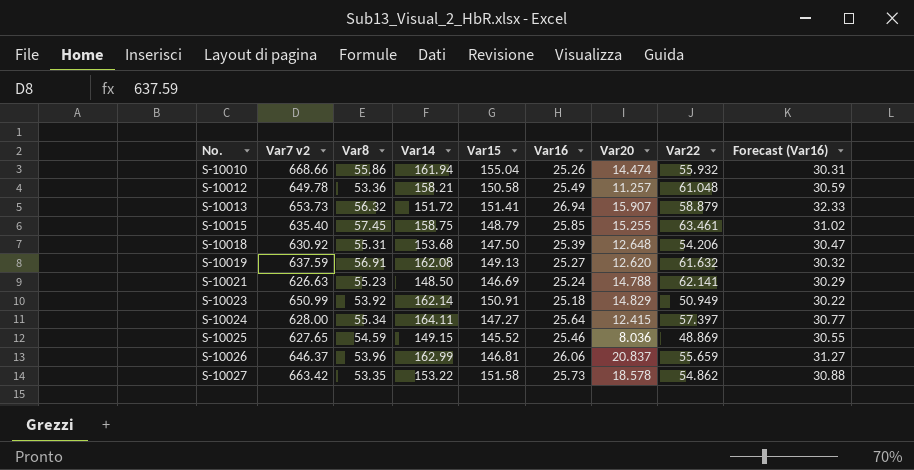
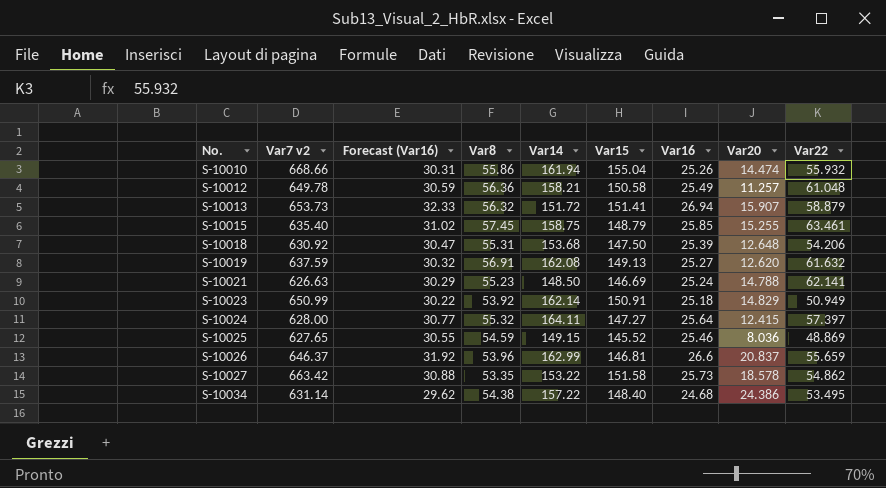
column Forecast (Var16) | position: 9 -> 3
S-10012 | Var8: 53.36 -> 56.36
S-10024 | Var8: 55.34 -> 55.32
S-10026 | Forecast (Var16): 31.27 -> 31.92
S-10026 | Var16: 26.06 -> 26.6
row S-10034: none -> 631.14 | 29.62 | 54.38 | 157.22 | 148.40 | 24.68 | 24.386 | 53.495

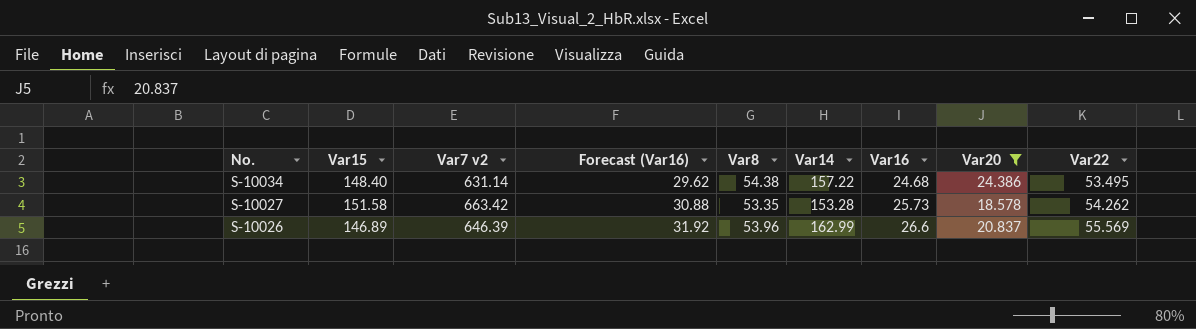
filter: none -> Var20 >= 18.578
row order: No. ascending -> No. descending
column Var15 | position: 6 -> 2
S-10027 | Var14: 153.22 -> 153.28
S-10027 | Var22: 54.862 -> 54.262
S-10026 | Var15: 146.81 -> 146.89
S-10026 | Var7 v2: 646.37 -> 646.39
S-10026 | Var22: 55.659 -> 55.569

